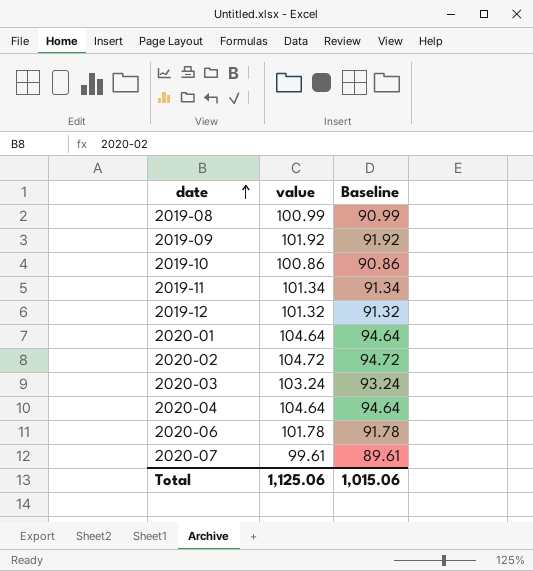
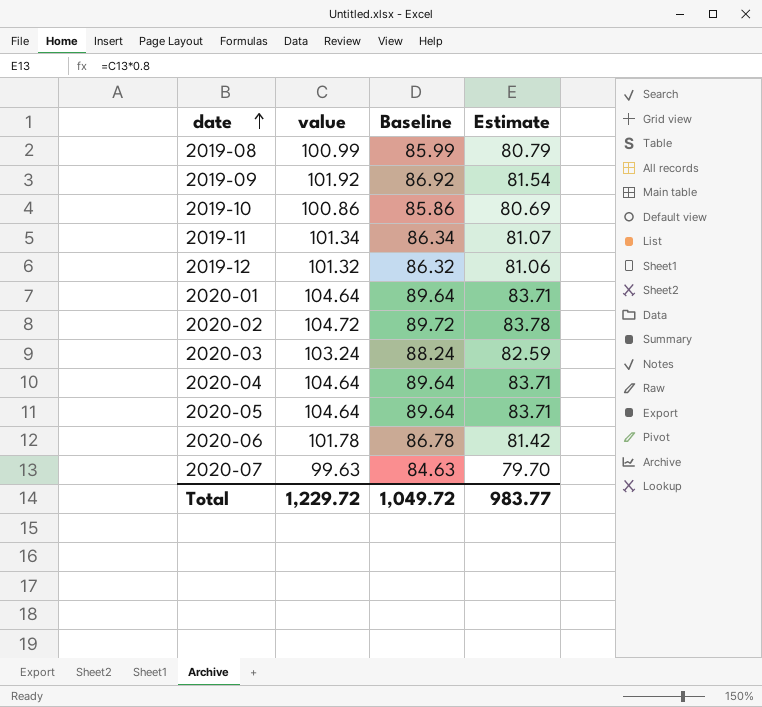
column Baseline | formula: [value] - 10 -> [value] - 15
column Estimate | formula: none -> [value] * 0.8
row 2020-05: none -> 104.64 | 89.64 | 83.71
2020-07 | value: 99.61 -> 99.63
Total | value: 1,125.06 -> 1,229.72
Total | Baseline: 1,015.06 -> 1,049.72

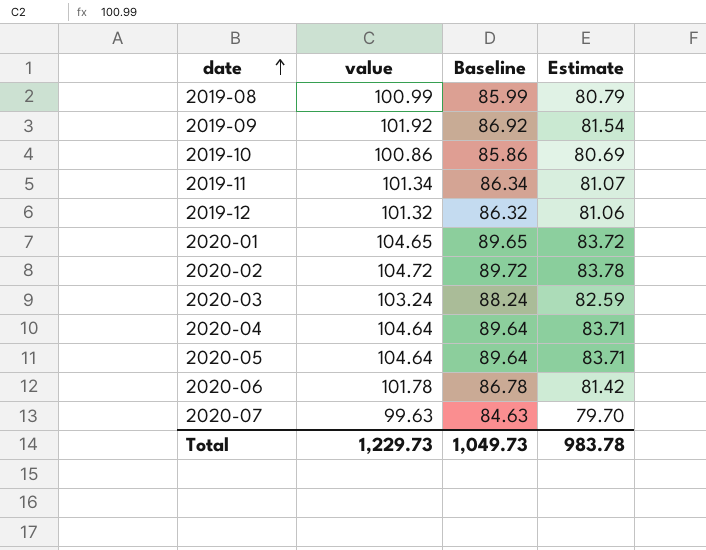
2020-01 | value: 104.64 -> 104.65
2020-01 | Baseline: 89.64 -> 89.65
2020-01 | Estimate: 83.71 -> 83.72
Total | value: 1,229.72 -> 1,229.73
Total | Baseline: 1,049.72 -> 1,049.73
Total | Estimate: 983.77 -> 983.78

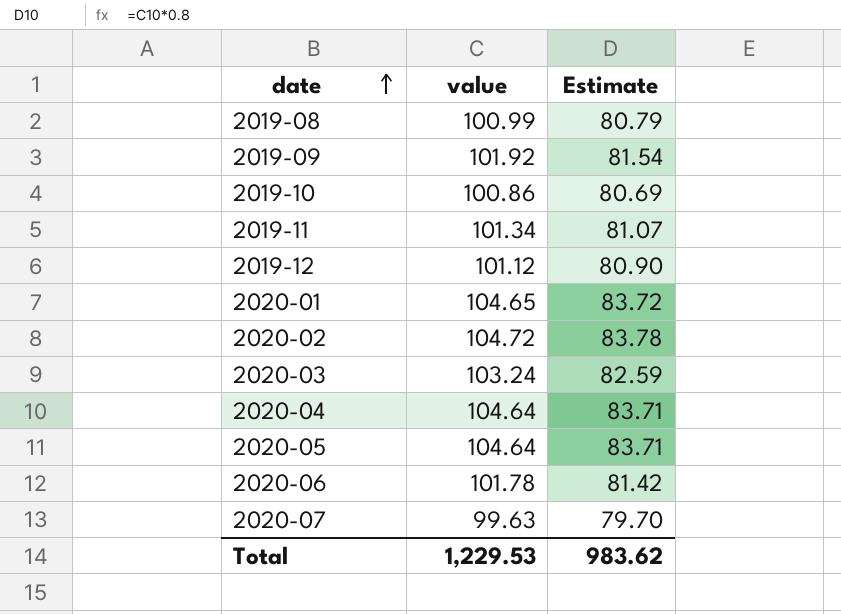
column Baseline | formula: [value] - 15 -> none
2019-12 | value: 101.32 -> 101.12
2019-12 | Estimate: 81.06 -> 80.90
Total | value: 1,229.73 -> 1,229.53
Total | Estimate: 983.78 -> 983.62

